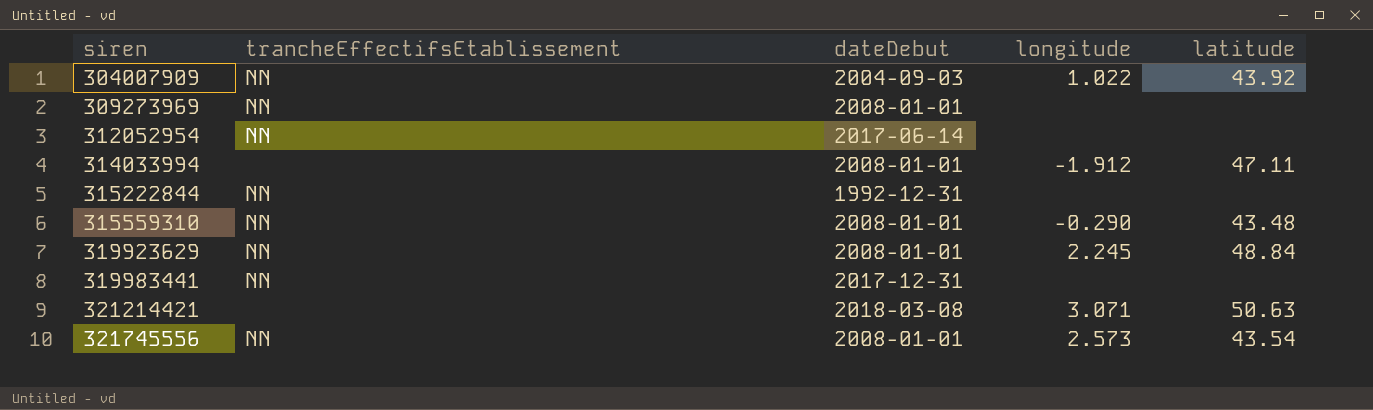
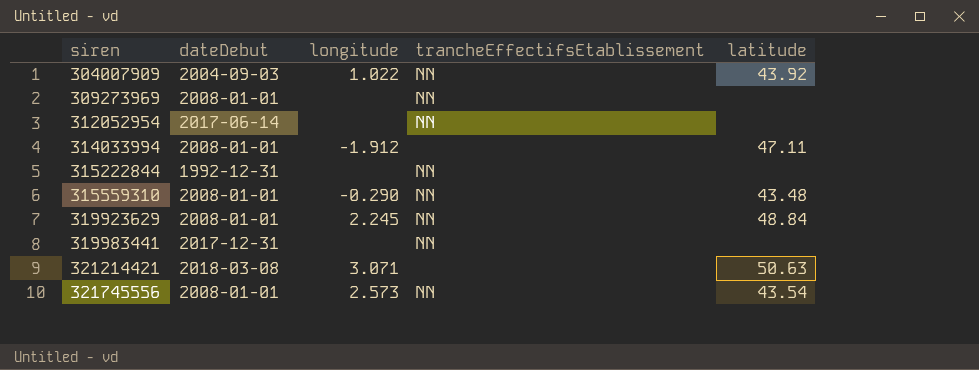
column trancheEffectifsEtablissement | position: 2 -> 4

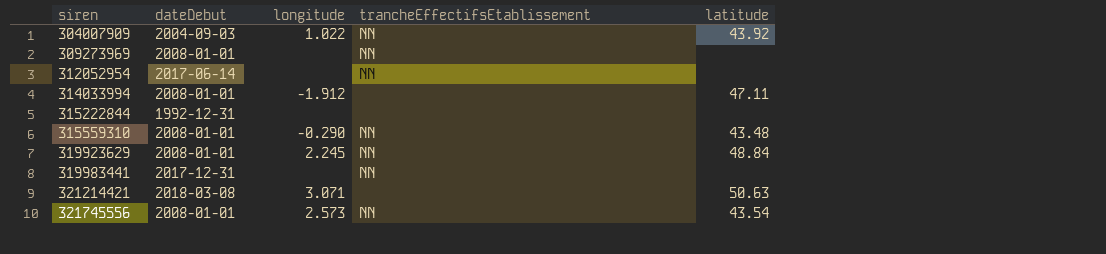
315222844 | trancheEffectifsEtablissement: NN -> none

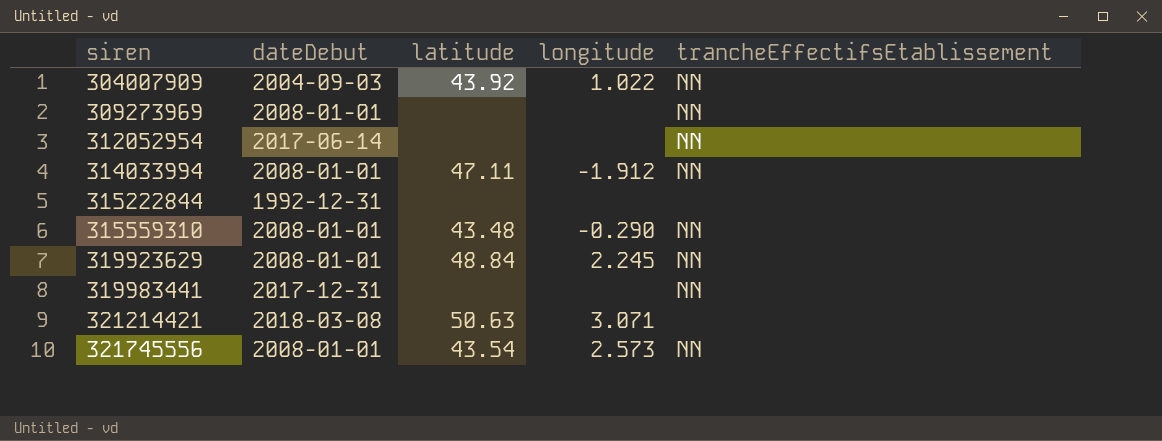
column latitude | position: 5 -> 3
314033994 | trancheEffectifsEtablissement: none -> NN

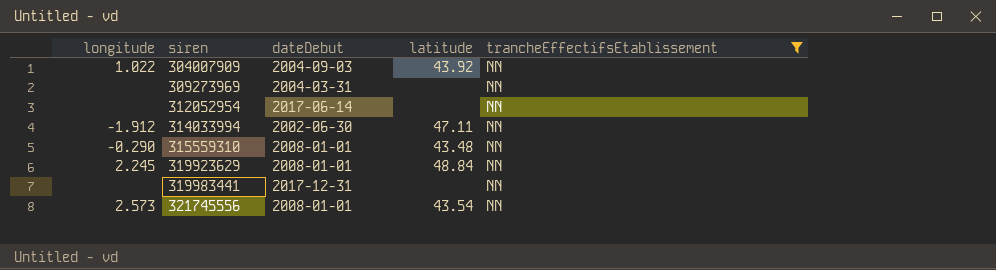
filter: none -> trancheEffectifsEtablissement = NN
column longitude | position: 4 -> 1
309273969 | dateDebut: 2008-01-01 -> 2004-03-31
314033994 | dateDebut: 2008-01-01 -> 2002-06-30

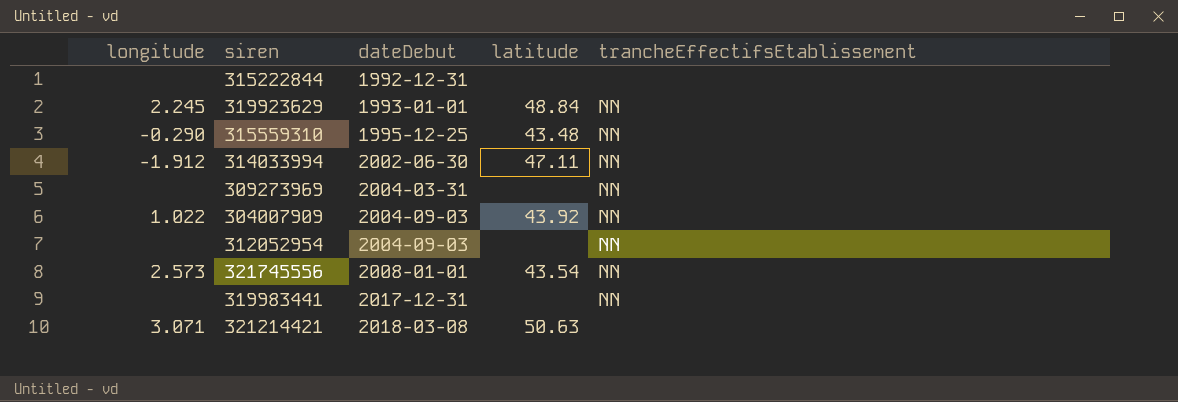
filter: trancheEffectifsEtablissement = NN -> none
row order: siren ascending -> dateDebut ascending
319923629 | dateDebut: 2008-01-01 -> 1993-01-01
315559310 | dateDebut: 2008-01-01 -> 1995-12-25
312052954 | dateDebut: 2017-06-14 -> 2004-09-03

